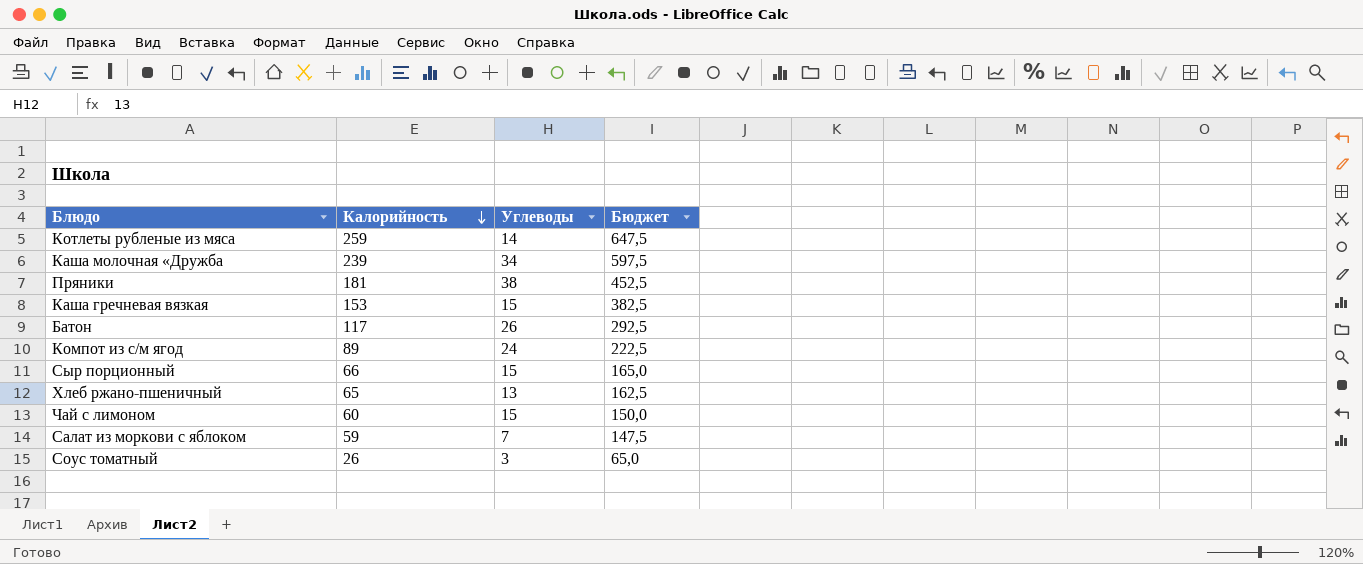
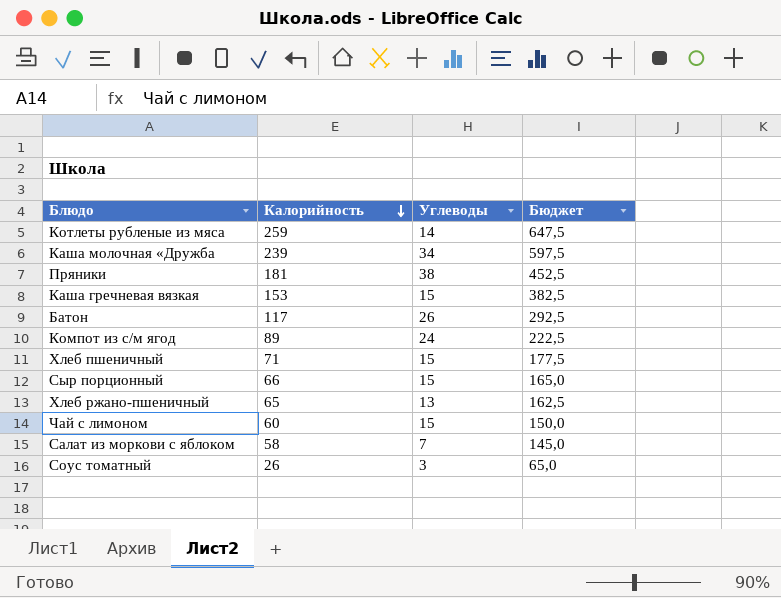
row Хлеб пшеничный: none -> 71 | 15 | 177,5
Салат из моркови с яблоком | Калорийность: 59 -> 58
Салат из моркови с яблоком | Бюджет: 147,5 -> 145,0

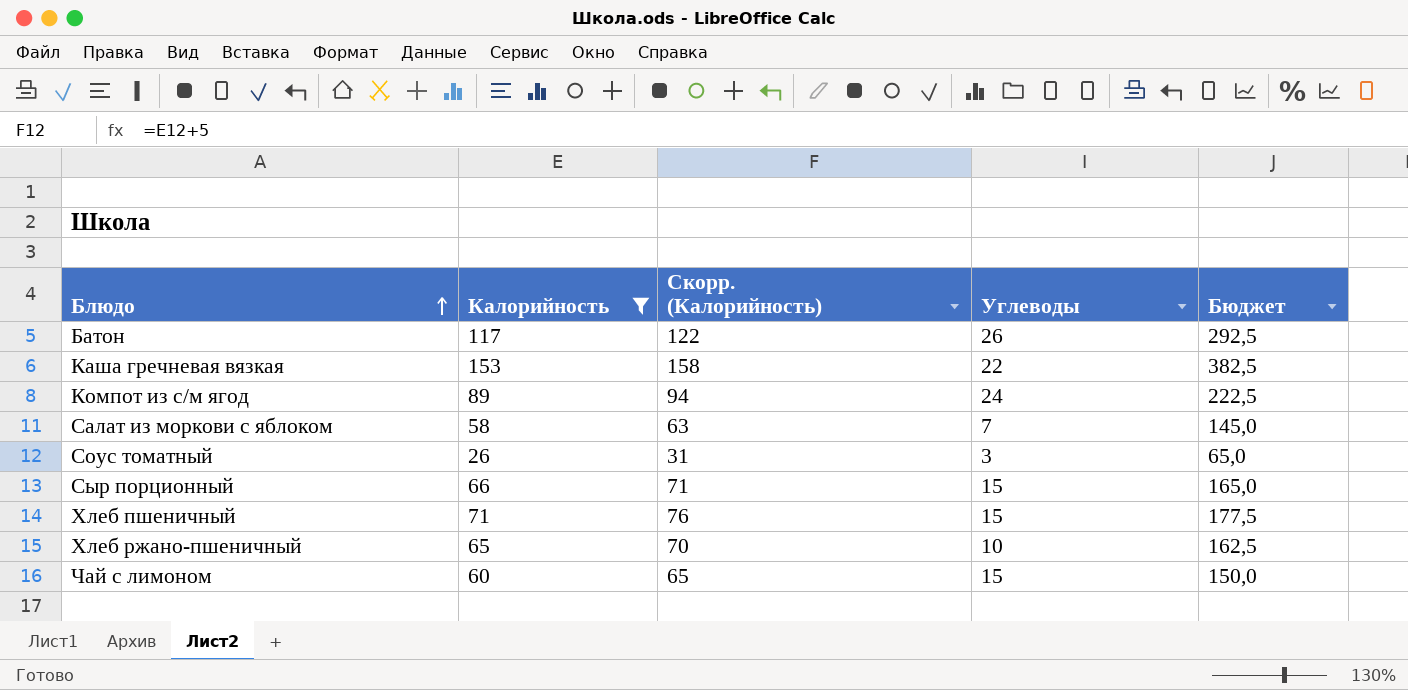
filter: none -> Калорийность <= 153
row order: Калорийность descending -> Блюдо ascending
column Скорр. (Калорийность) | formula: none -> [Калорийность] + 5
Каша гречневая вязкая | Углеводы: 15 -> 22
Хлеб ржано-пшеничный | Углеводы: 13 -> 10

